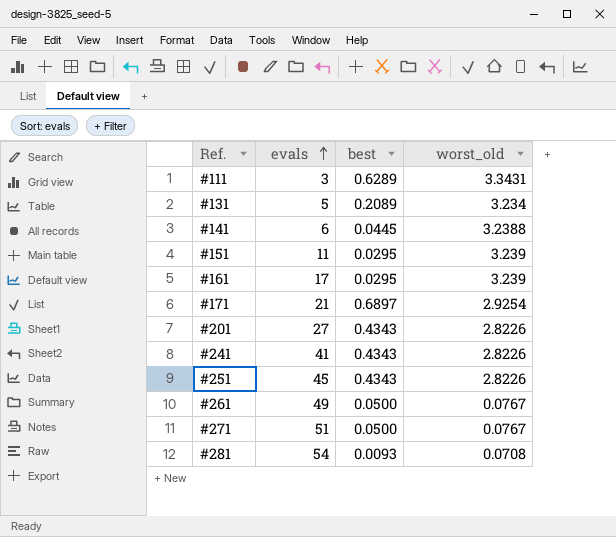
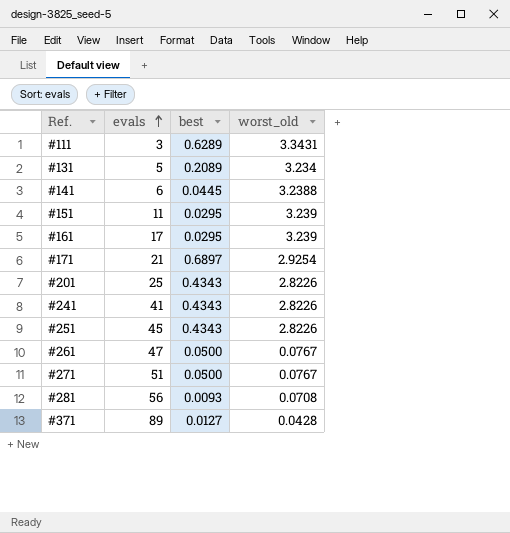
#201 | evals: 27 -> 25
#261 | evals: 49 -> 47
#281 | evals: 54 -> 56
row #371: none -> 89 | 0.0127 | 0.0428

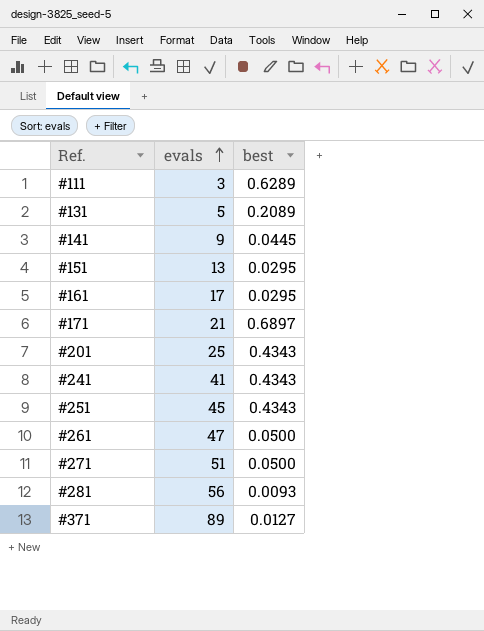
column worst_old | position: 4 -> none
#141 | evals: 6 -> 9
#151 | evals: 11 -> 13

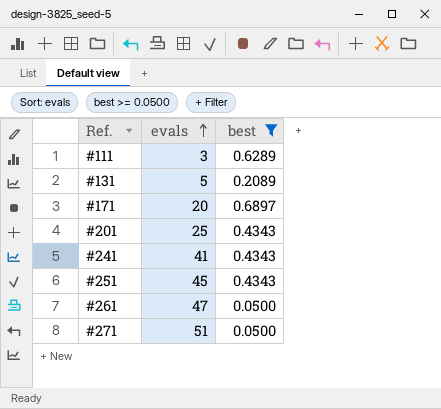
filter: none -> best >= 0.0500
#171 | evals: 21 -> 20

